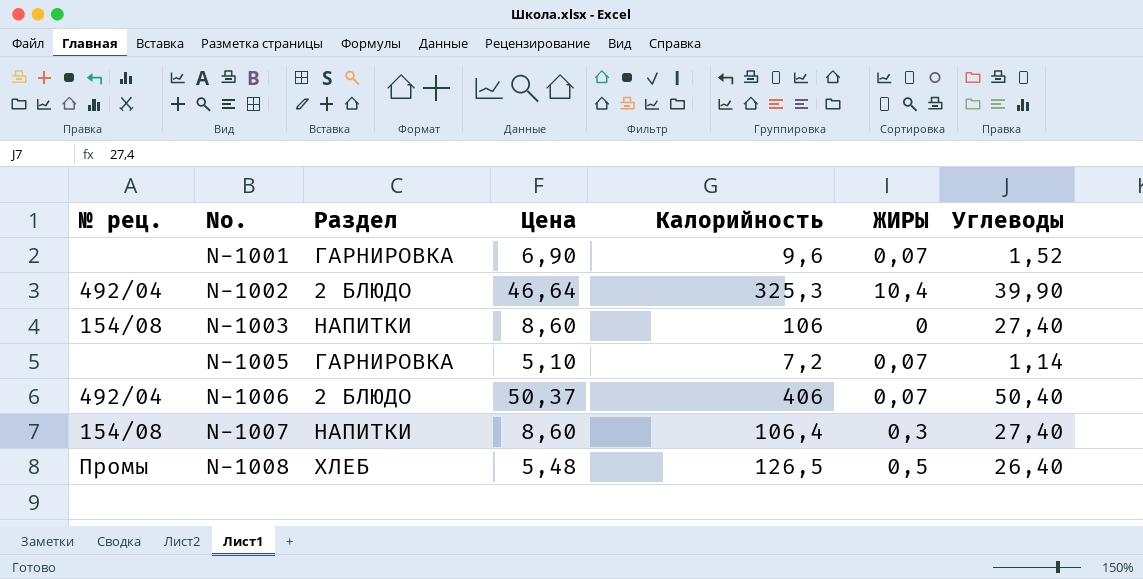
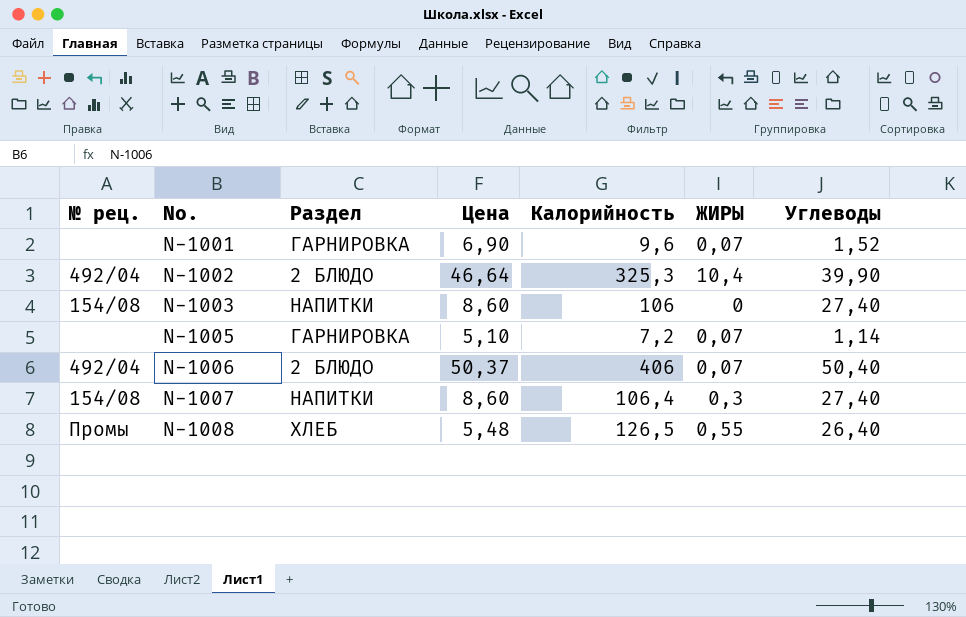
N-1008 | ЖИРЫ: 0,5 -> 0,55

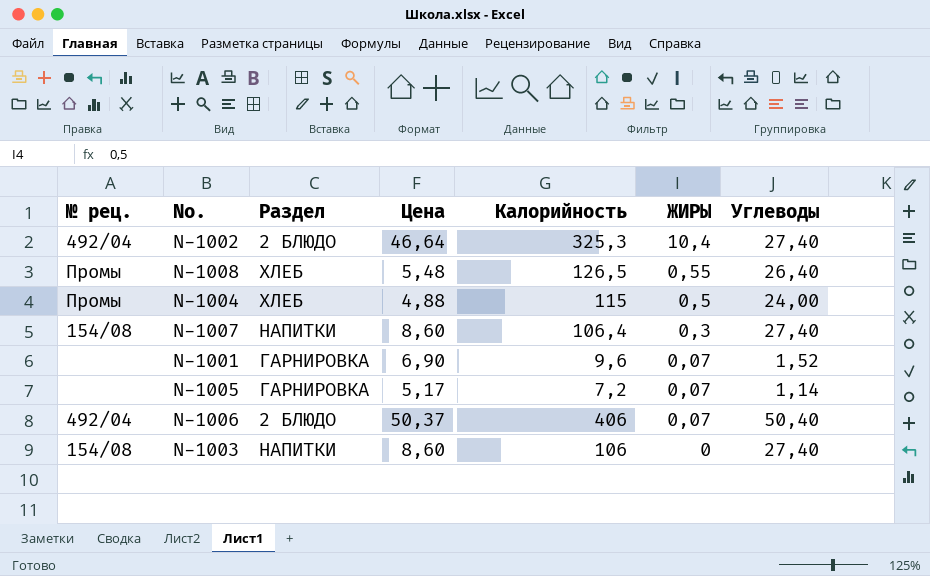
row order: No. ascending -> ЖИРЫ descending
N-1002 | Углеводы: 39,90 -> 27,40
row N-1004: none -> Промы | ХЛЕБ | 4,88 | 115 | 0,5 | 24,00
N-1005 | Цена: 5,10 -> 5,17

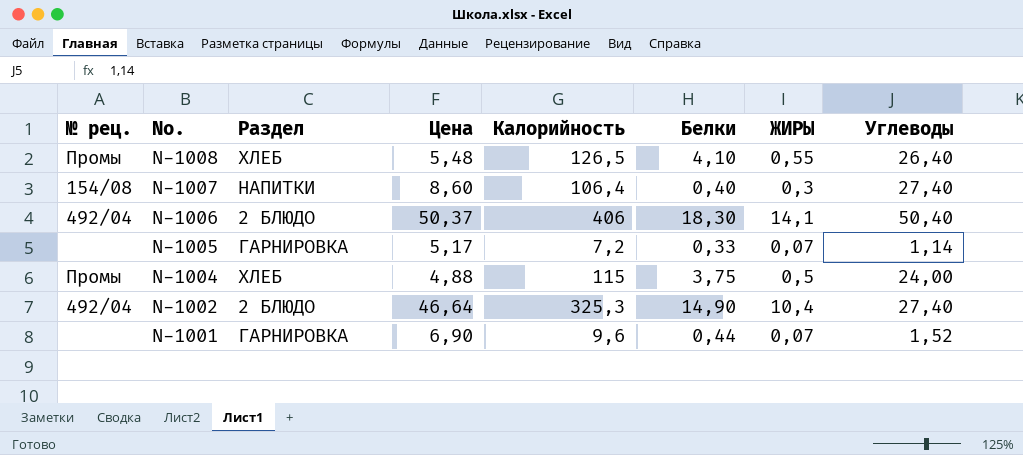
row order: ЖИРЫ descending -> No. descending
column Белки | position: none -> 6
row N-1003: 154/08 | НАПИТКИ | 8,60 | 106 | 0 | 27,40 -> none
N-1006 | ЖИРЫ: 0,07 -> 14,1

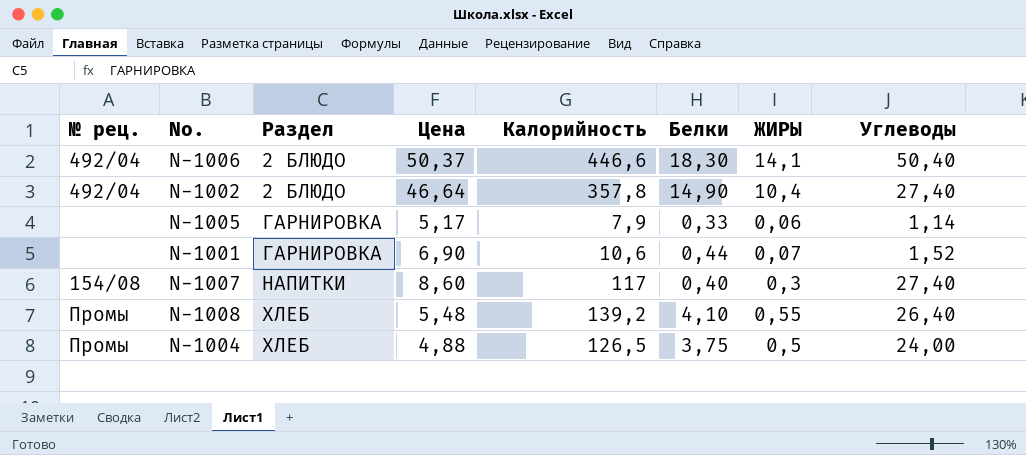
row order: No. descending -> Раздел ascending
N-1006 | Калорийность: 406 -> 446,6
N-1002 | Калорийность: 325,3 -> 357,8
N-1005 | Калорийность: 7,2 -> 7,9
N-1005 | ЖИРЫ: 0,07 -> 0,06
N-1001 | Калорийность: 9,6 -> 10,6
N-1007 | Калорийность: 106,4 -> 117
N-1008 | Калорийность: 126,5 -> 139,2
N-1004 | Калорийность: 115 -> 126,5

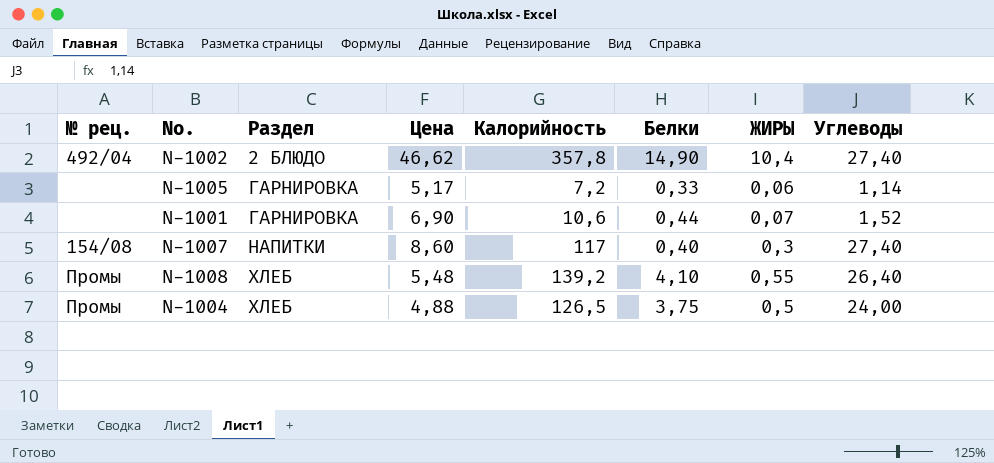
row N-1006: 492/04 | 2 БЛЮДО | 50,37 | 446,6 | 18,30 | 14,1 | 50,40 -> none
N-1002 | Цена: 46,64 -> 46,62
N-1005 | Калорийность: 7,9 -> 7,2

